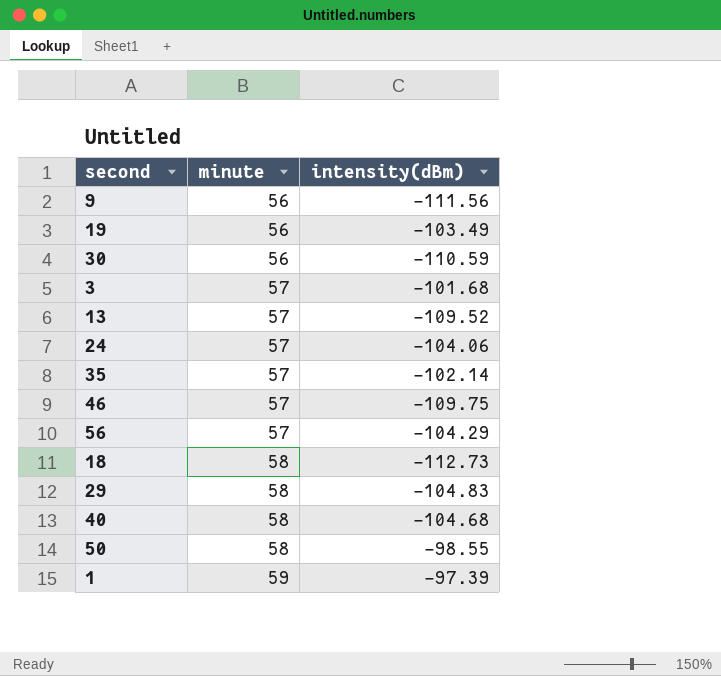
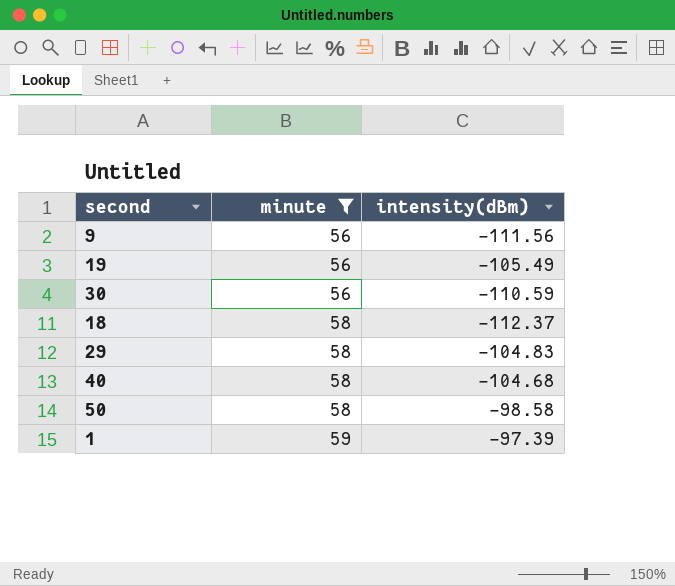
filter: none -> minute != 57
19 | intensity(dBm): -103.49 -> -105.49
18 | intensity(dBm): -112.73 -> -112.37
50 | intensity(dBm): -98.55 -> -98.58

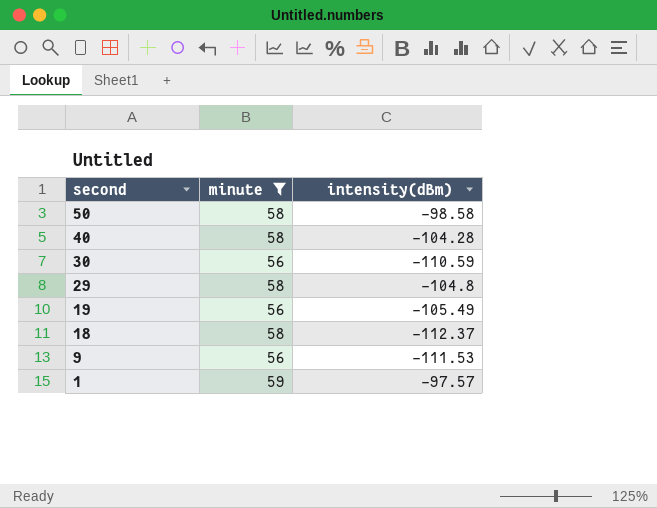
row order: minute ascending -> second descending
40 | intensity(dBm): -104.68 -> -104.28
29 | intensity(dBm): -104.83 -> -104.8
9 | intensity(dBm): -111.56 -> -111.53
1 | intensity(dBm): -97.39 -> -97.57

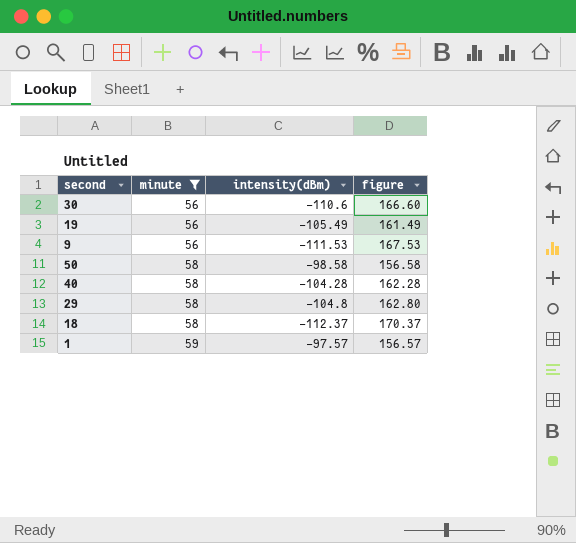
row order: second descending -> minute ascending
column figure | formula: none -> [minute] - [intensity(dBm)]
30 | intensity(dBm): -110.59 -> -110.6

